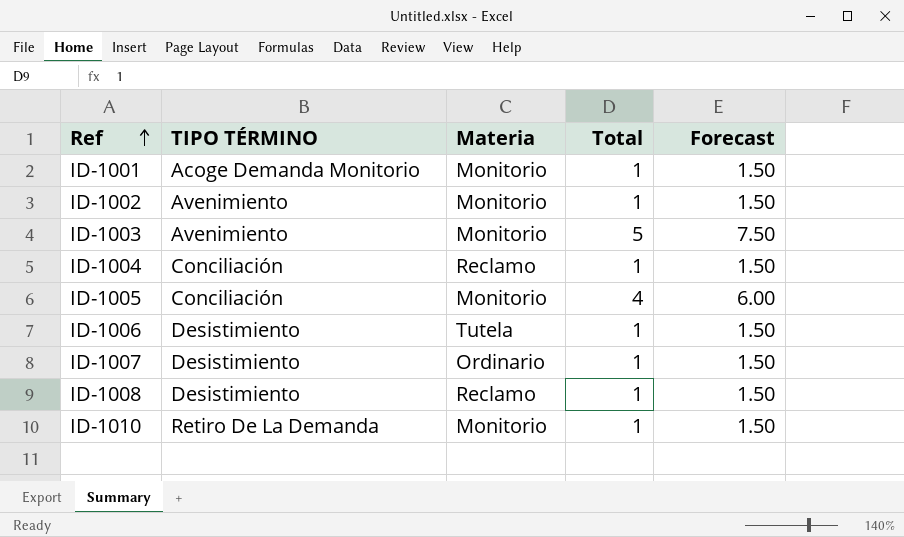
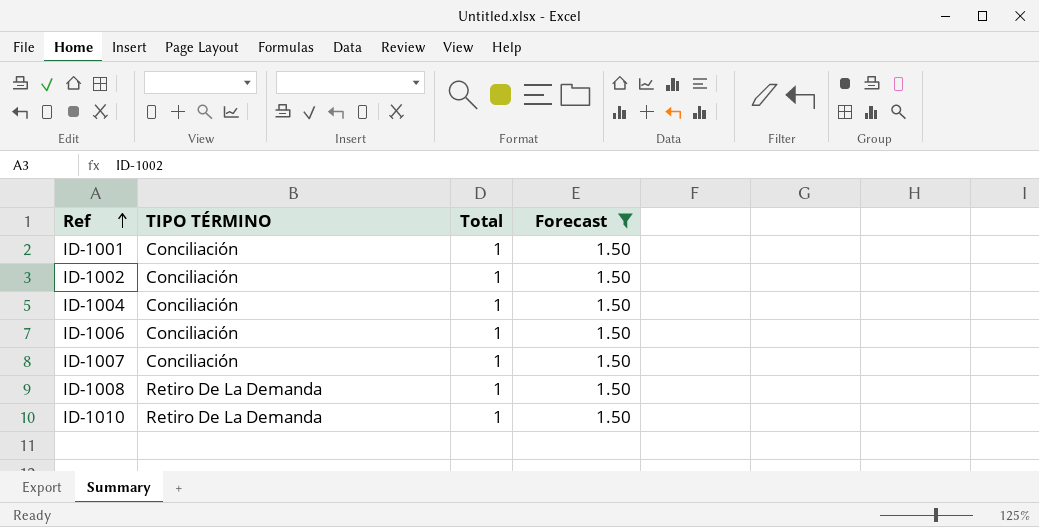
filter: none -> Forecast = 1.50
column Materia | position: 3 -> none
ID-1001 | TIPO TÉRMINO: Acoge Demanda Monitorio -> Conciliación
ID-1002 | TIPO TÉRMINO: Avenimiento -> Conciliación
ID-1006 | TIPO TÉRMINO: Desistimiento -> Conciliación
ID-1007 | TIPO TÉRMINO: Desistimiento -> Conciliación
ID-1008 | TIPO TÉRMINO: Desistimiento -> Retiro De La Demanda

